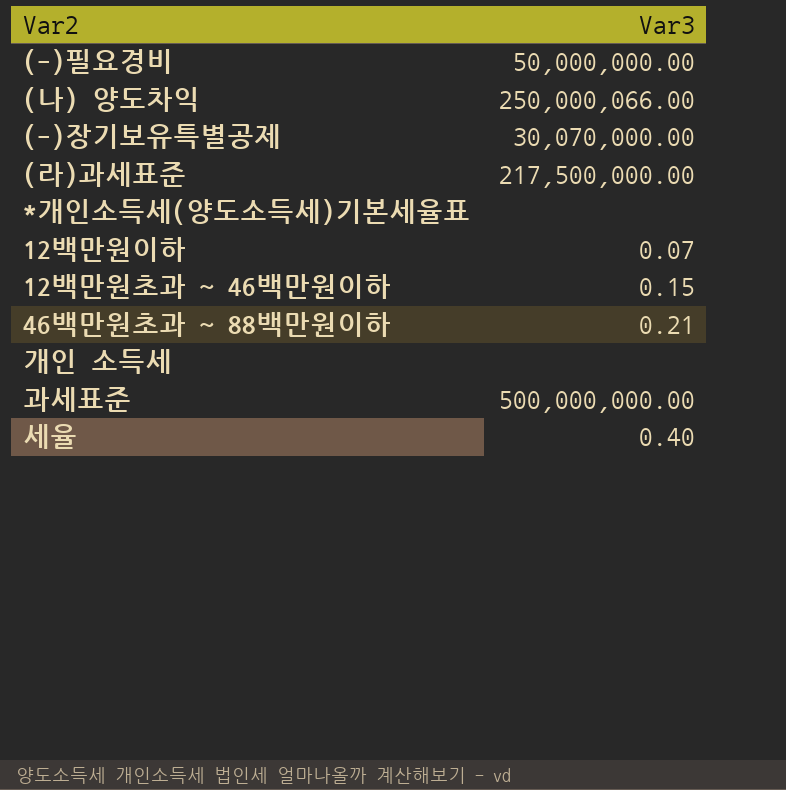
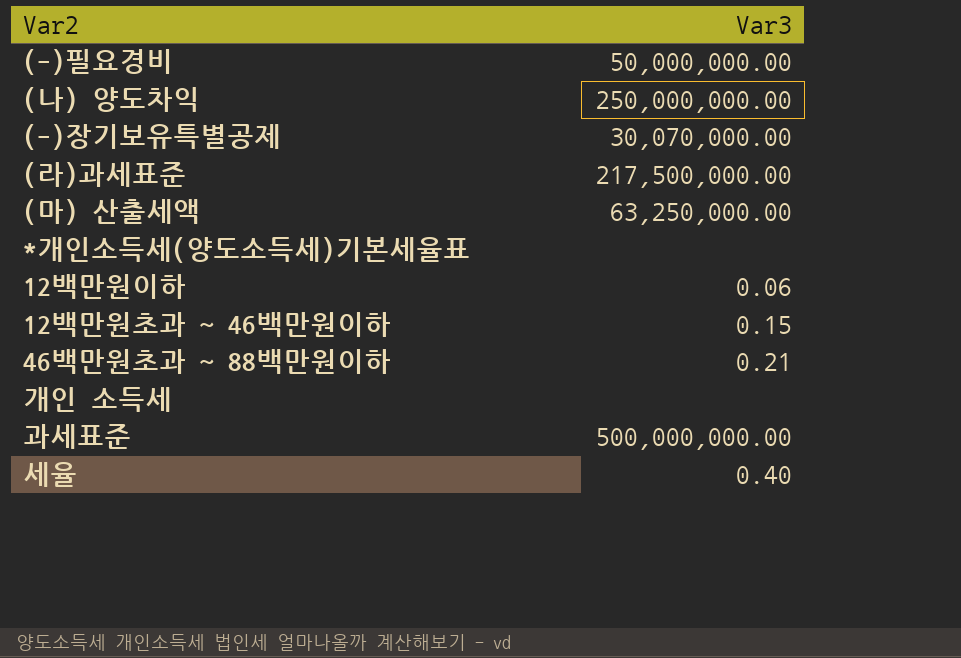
(나) 양도차익 | Var3: 250,000,066.00 -> 250,000,000.00
row (마) 산출세액: none -> 63,250,000.00
12백만원이하 | Var3: 0.07 -> 0.06

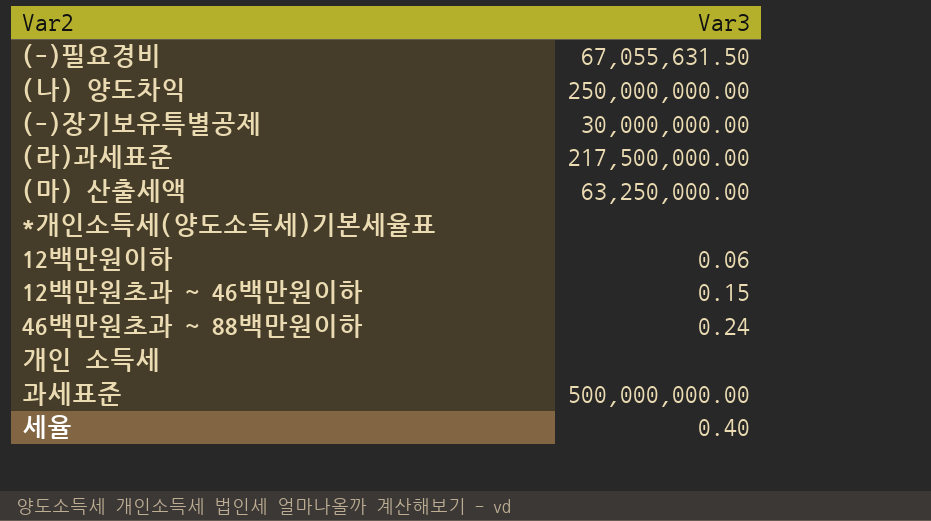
(-)필요경비 | Var3: 50,000,000.00 -> 67,055,631.50
(-)장기보유특별공제 | Var3: 30,070,000.00 -> 30,000,000.00
46백만원초과 ~ 88백만원이하 | Var3: 0.21 -> 0.24

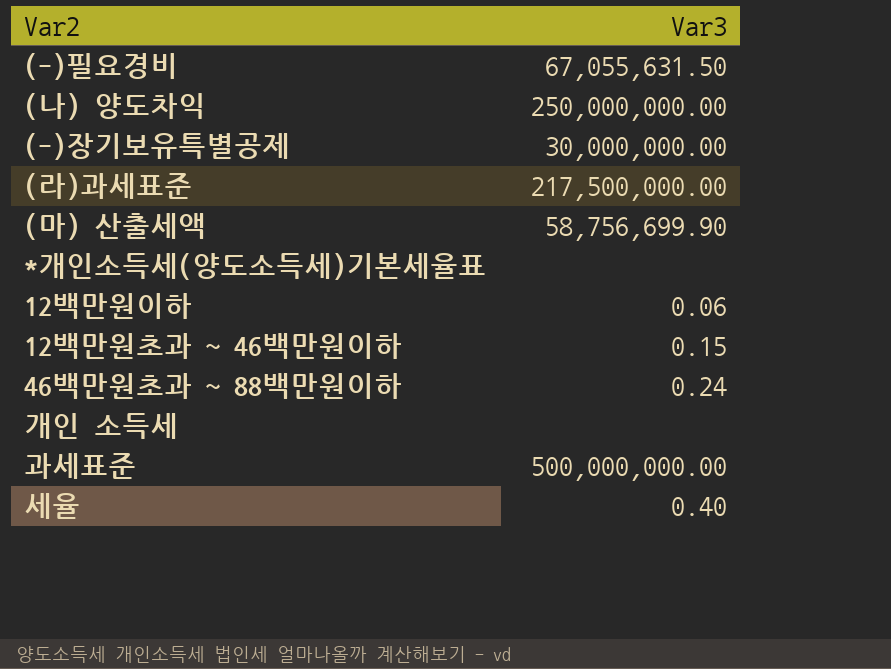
(마) 산출세액 | Var3: 63,250,000.00 -> 58,756,699.90

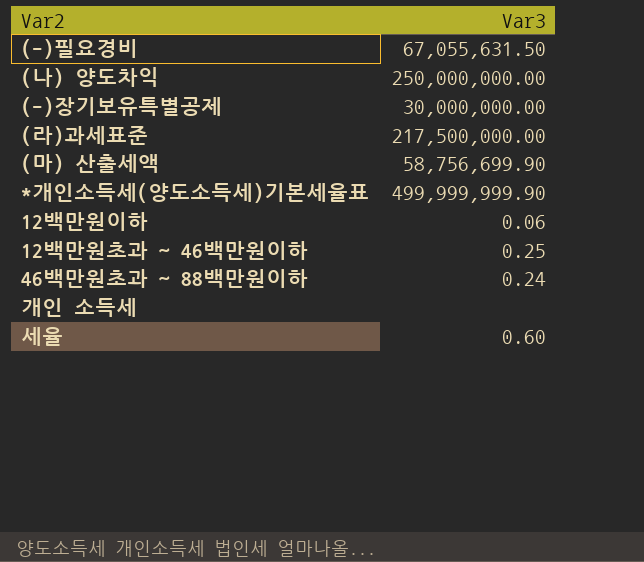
row 과세표준: 500,000,000.00 -> none
*개인소득세(양도소득세)기본세율표 | Var3: none -> 499,999,999.90
12백만원초과 ~ 46백만원이하 | Var3: 0.15 -> 0.25
세율 | Var3: 0.40 -> 0.60

